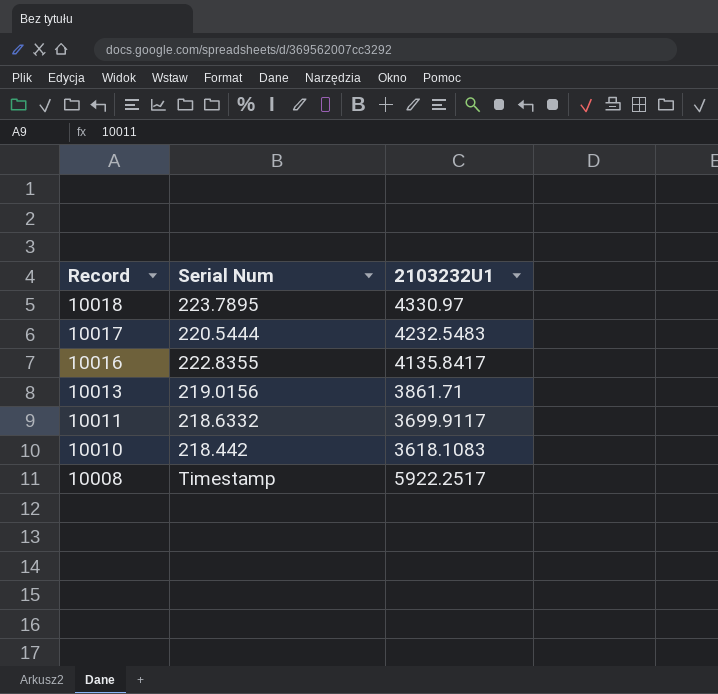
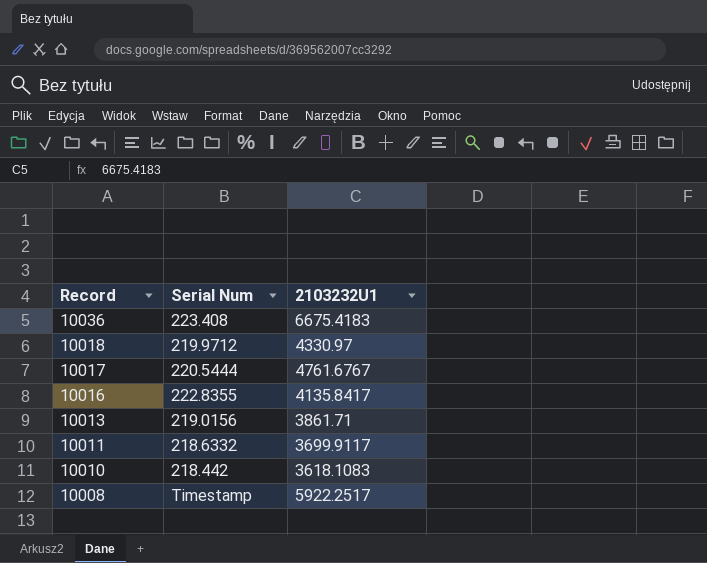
row 10036: none -> 223.408 | 6675.4183
10018 | Serial Num: 223.7895 -> 219.9712
10017 | 2103232U1: 4232.5483 -> 4761.6767

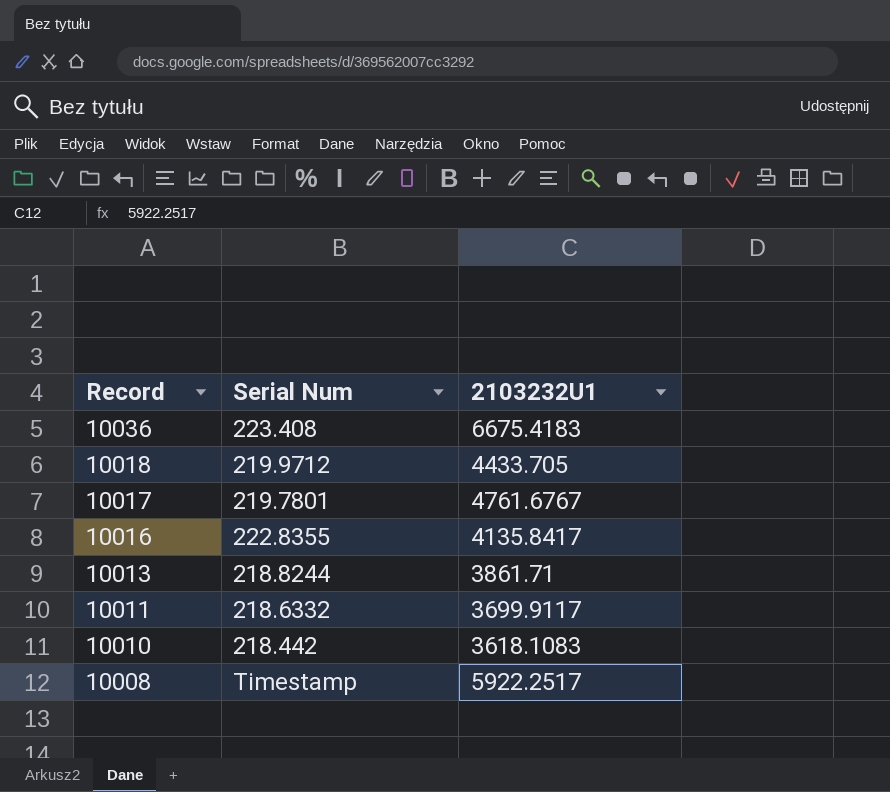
10018 | 2103232U1: 4330.97 -> 4433.705
10017 | Serial Num: 220.5444 -> 219.7801
10013 | Serial Num: 219.0156 -> 218.8244

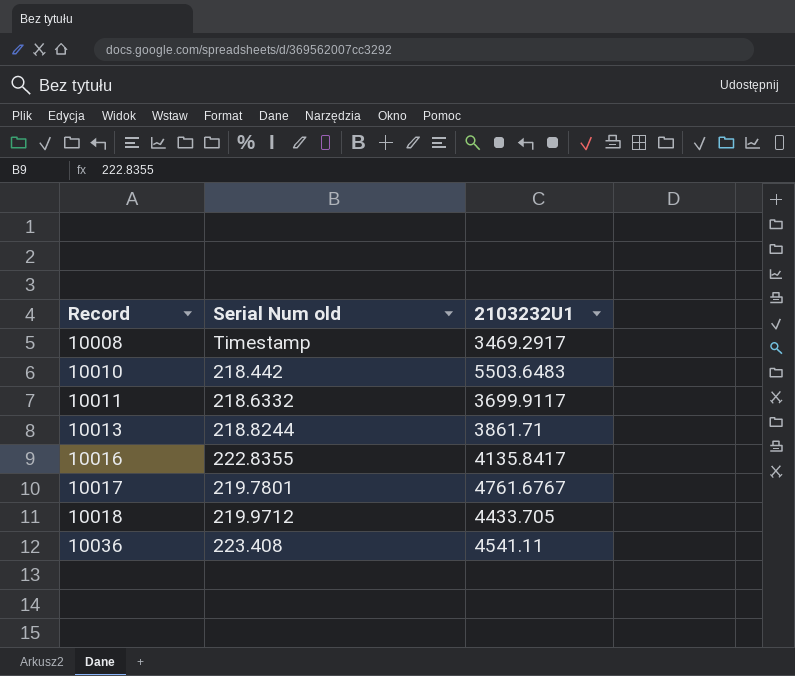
row order: Record descending -> Record ascending
column name: Serial Num -> Serial Num old
10008 | 2103232U1: 5922.2517 -> 3469.2917
10010 | 2103232U1: 3618.1083 -> 5503.6483
10036 | 2103232U1: 6675.4183 -> 4541.11

